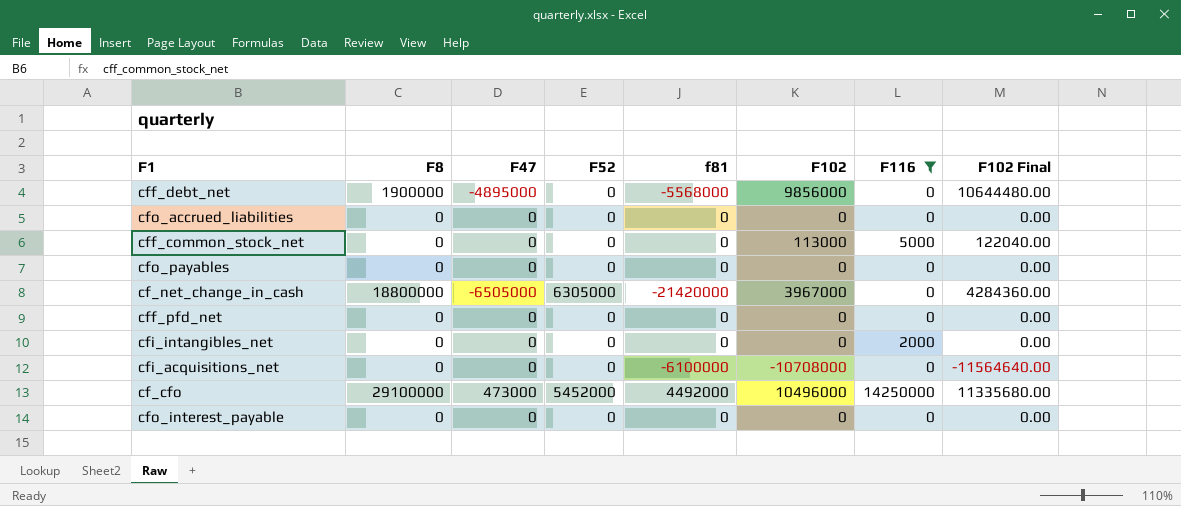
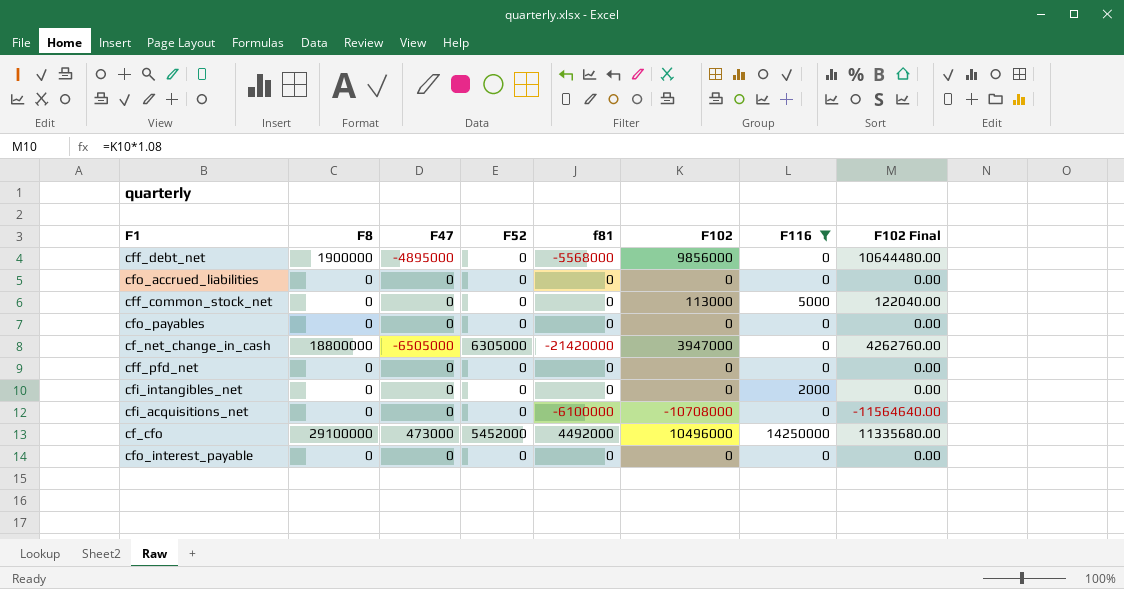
cf_net_change_in_cash | F102: 3967000 -> 3947000
cf_net_change_in_cash | F102 Final: 4284360.00 -> 4262760.00

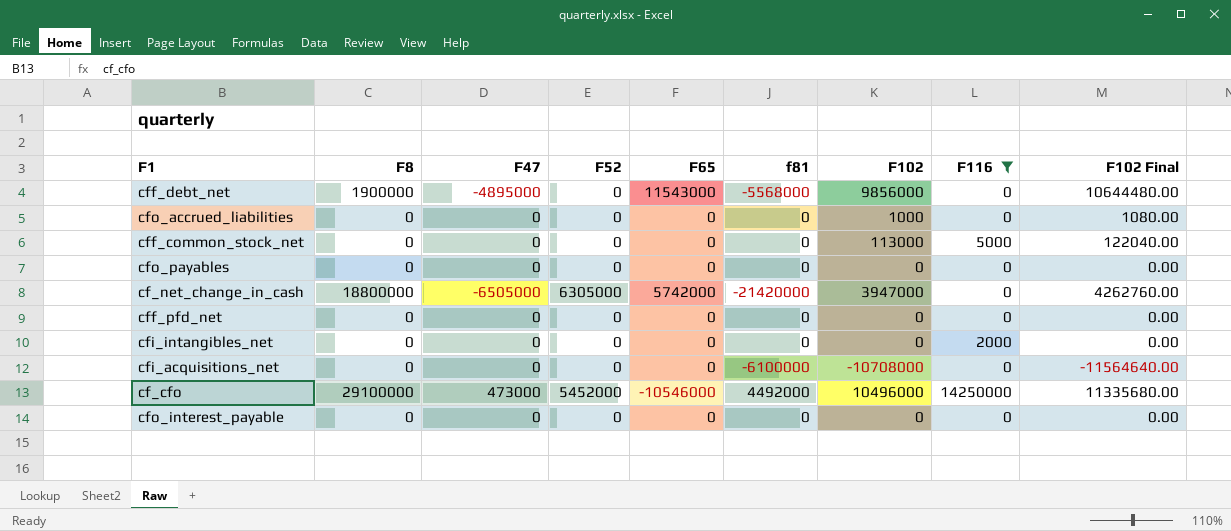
column F65 | position: none -> 5
cfo_accrued_liabilities | F102: 0 -> 1000
cfo_accrued_liabilities | F102 Final: 0.00 -> 1080.00

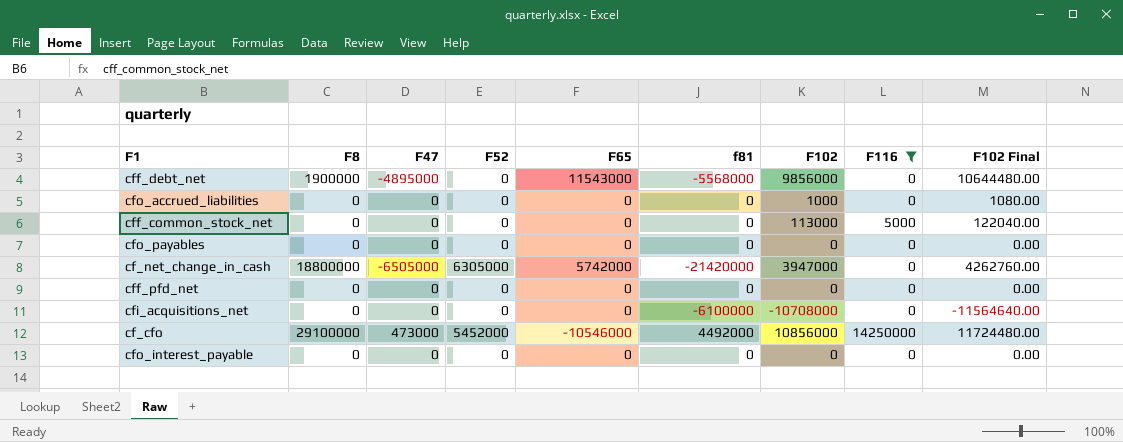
row cfi_intangibles_net: 0 | 0 | 0 | 0 | 0 | 0 | 2000 | 0.00 -> none
cf_cfo | F102: 10496000 -> 10856000
cf_cfo | F102 Final: 11335680.00 -> 11724480.00

